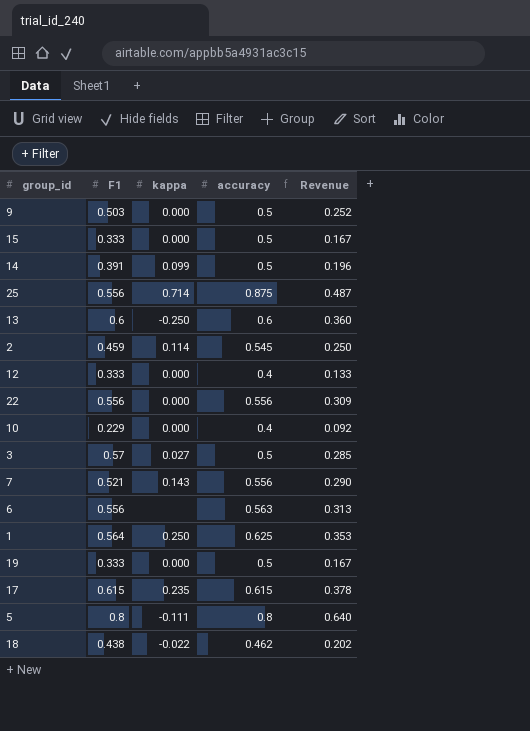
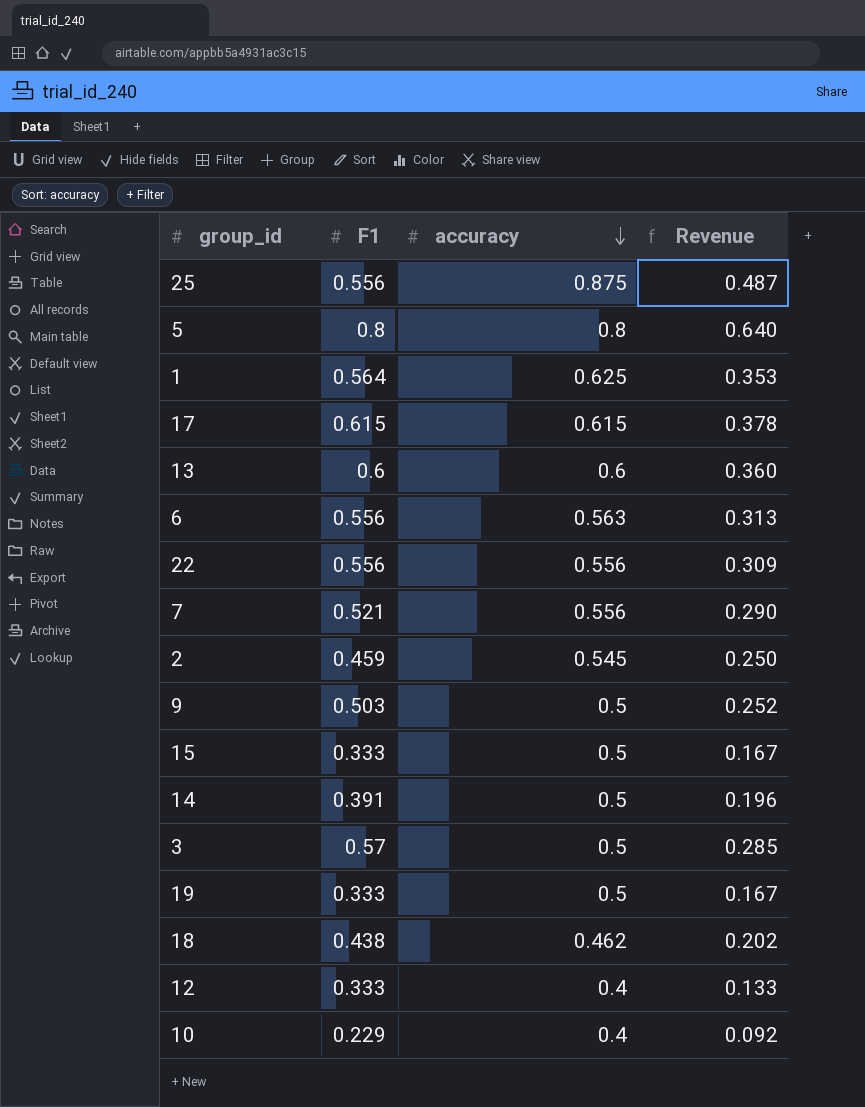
row order: none -> accuracy descending
column kappa | position: 3 -> none

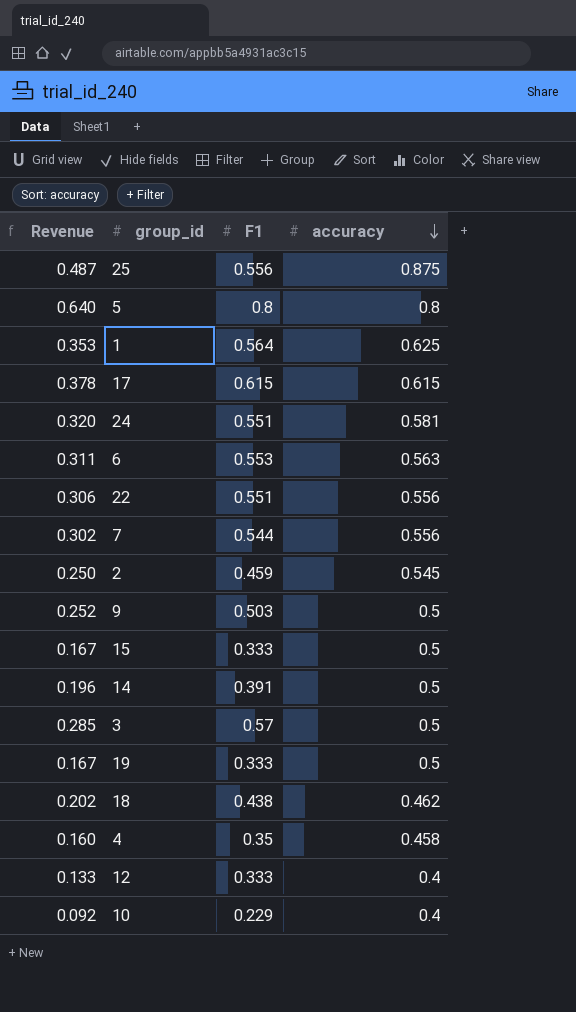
column Revenue | position: 4 -> 1
row 13: 0.6 | 0.6 | 0.360 -> none
row 24: none -> 0.320 | 0.551 | 0.581
6 | Revenue: 0.313 -> 0.311
6 | F1: 0.556 -> 0.553
22 | Revenue: 0.309 -> 0.306
22 | F1: 0.556 -> 0.551
7 | Revenue: 0.290 -> 0.302
7 | F1: 0.521 -> 0.544
row 4: none -> 0.160 | 0.35 | 0.458

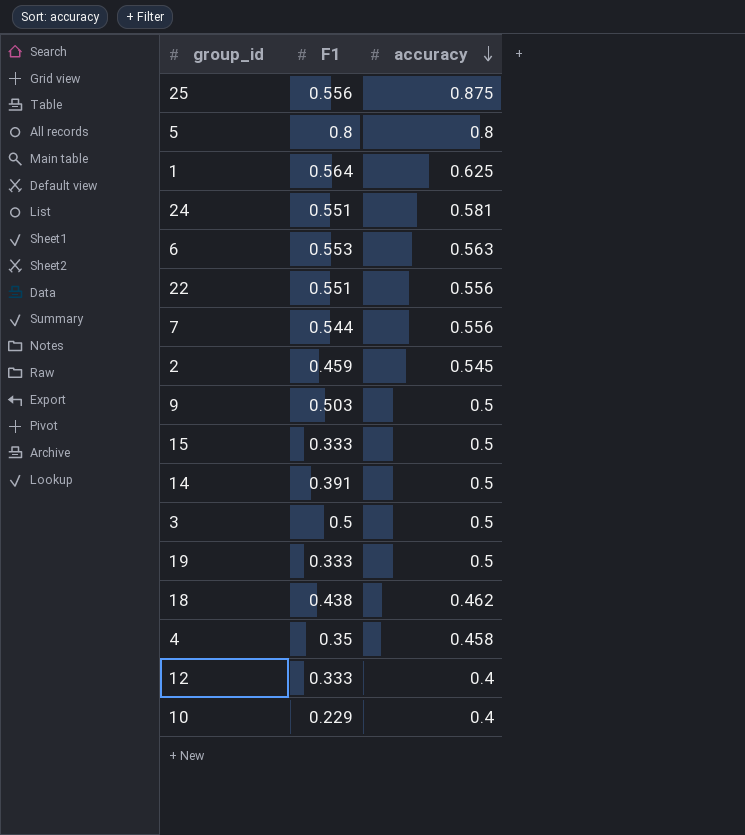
column Revenue | formula: [F1] * [accuracy] -> none
row 17: 0.378 | 0.615 | 0.615 -> none
3 | F1: 0.57 -> 0.5

